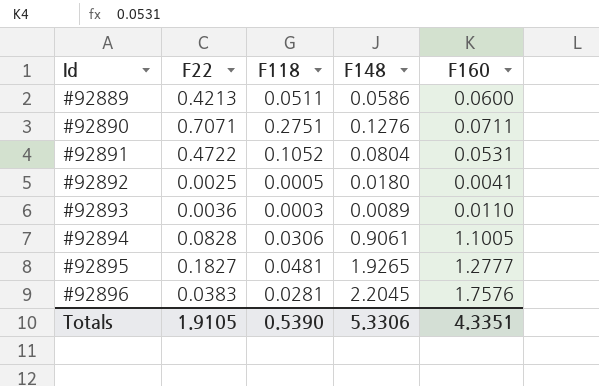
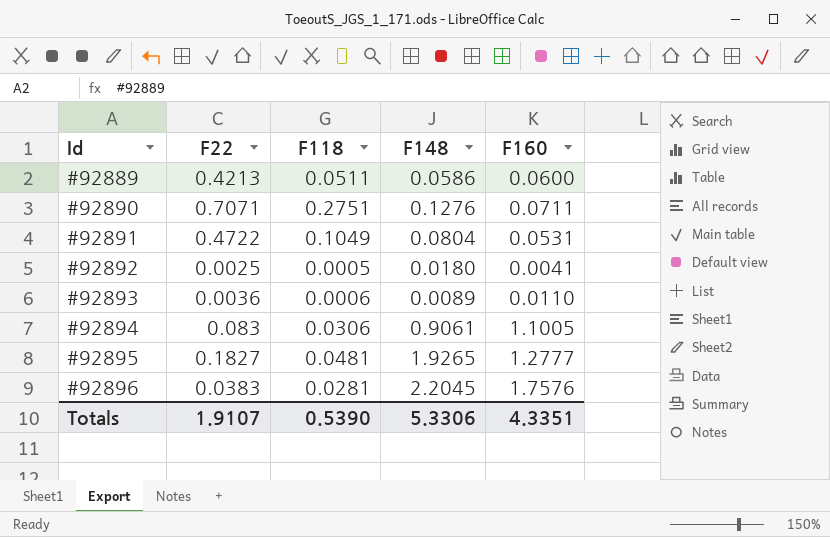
#92891 | F118: 0.1052 -> 0.1049
#92893 | F118: 0.0003 -> 0.0006
#92894 | F22: 0.0828 -> 0.083
Totals | F22: 1.9105 -> 1.9107

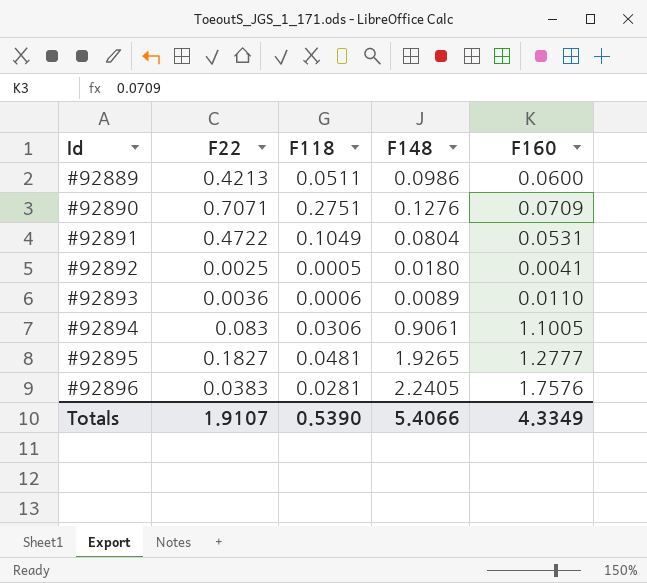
#92889 | F148: 0.0586 -> 0.0986
#92890 | F160: 0.0711 -> 0.0709
#92896 | F148: 2.2045 -> 2.2405
Totals | F148: 5.3306 -> 5.4066
Totals | F160: 4.3351 -> 4.3349

